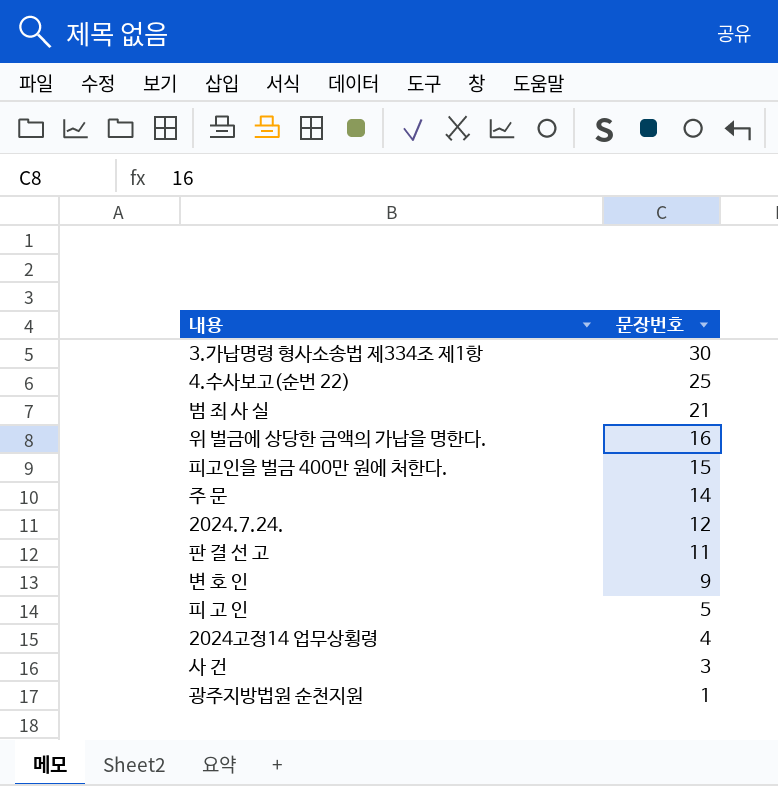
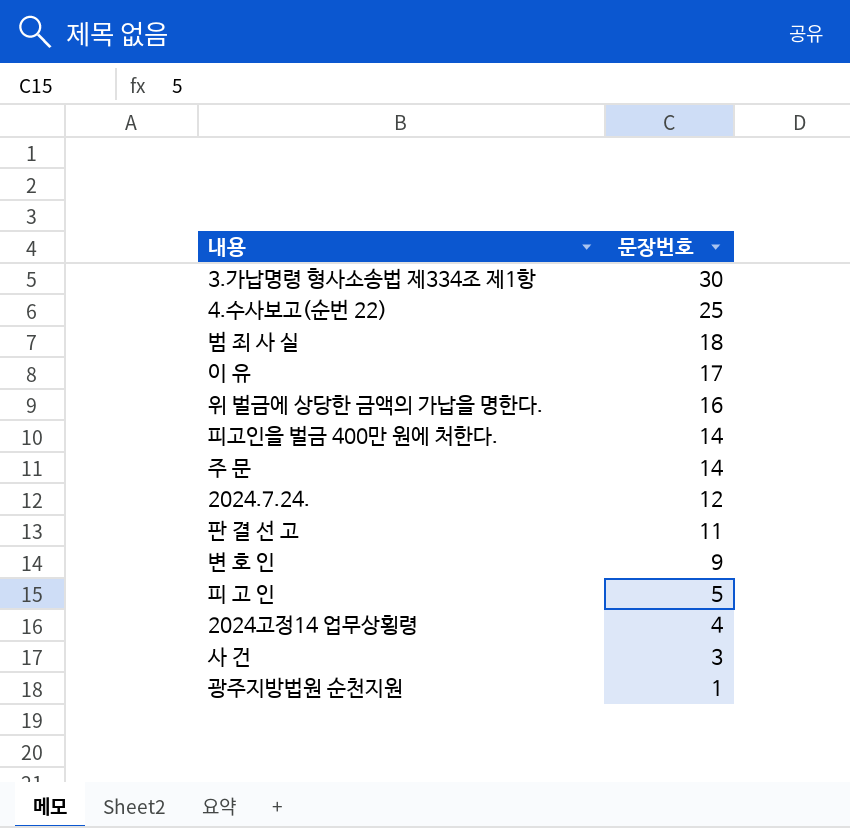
범 죄 사 실 | 문장번호: 21 -> 18
row 이 유: none -> 17
피고인을 벌금 400만 원에 처한다. | 문장번호: 15 -> 14

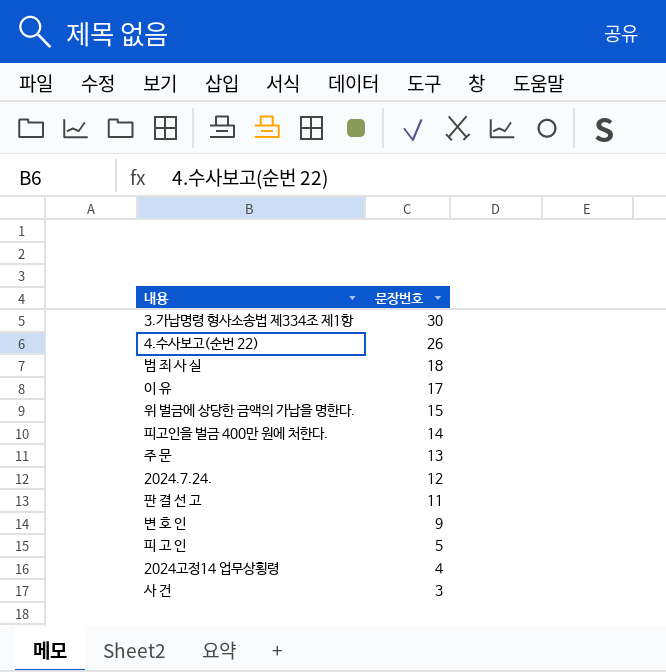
row 광주지방법원 순천지원: 1 -> none
4.수사보고(순번 22) | 문장번호: 25 -> 26
위 벌금에 상당한 금액의 가납을 명한다. | 문장번호: 16 -> 15
주 문 | 문장번호: 14 -> 13

